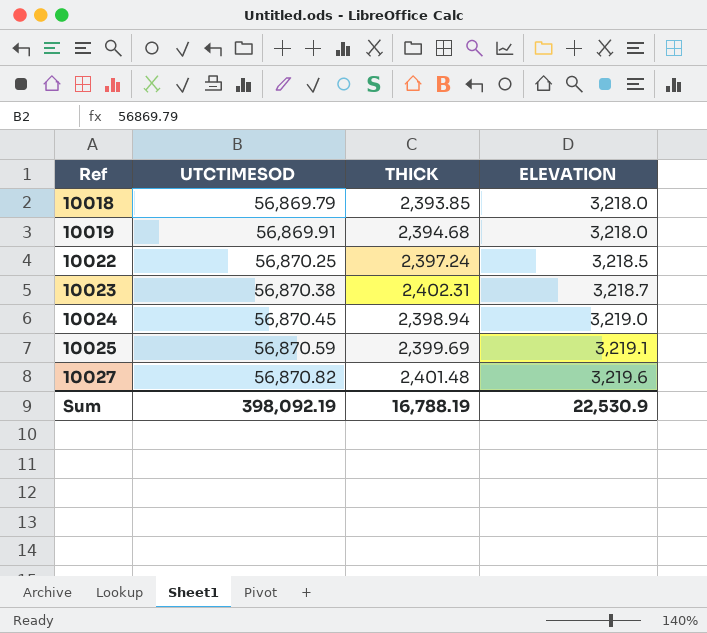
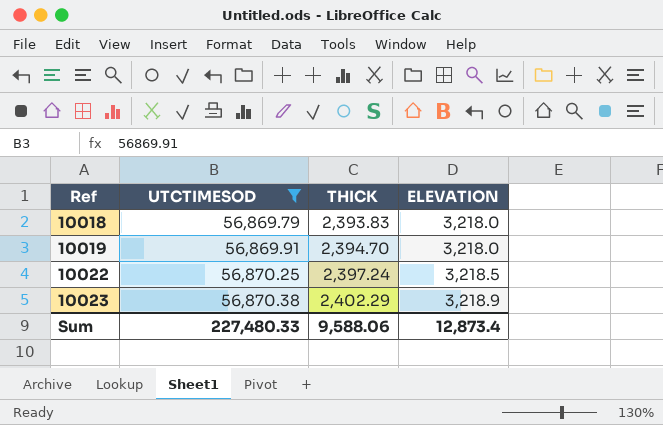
filter: none -> UTCTIMESOD <= 56,870.38
10018 | THICK: 2,393.85 -> 2,393.83
10019 | THICK: 2,394.68 -> 2,394.70
10023 | THICK: 2,402.31 -> 2,402.29
10023 | ELEVATION: 3,218.7 -> 3,218.9
Sum | UTCTIMESOD: 398,092.19 -> 227,480.33
Sum | THICK: 16,788.19 -> 9,588.06
Sum | ELEVATION: 22,530.9 -> 12,873.4

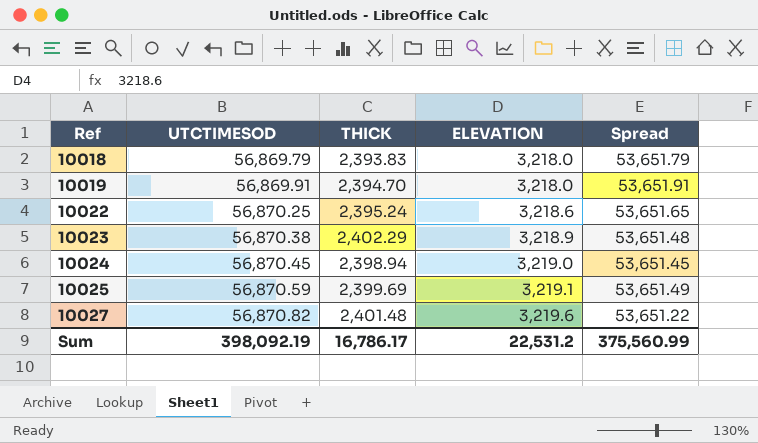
filter: UTCTIMESOD <= 56,870.38 -> none
column Spread | formula: none -> [UTCTIMESOD] - [ELEVATION]
10022 | THICK: 2,397.24 -> 2,395.24
10022 | ELEVATION: 3,218.5 -> 3,218.6
Sum | UTCTIMESOD: 227,480.33 -> 398,092.19
Sum | THICK: 9,588.06 -> 16,786.17
Sum | ELEVATION: 12,873.4 -> 22,531.2

